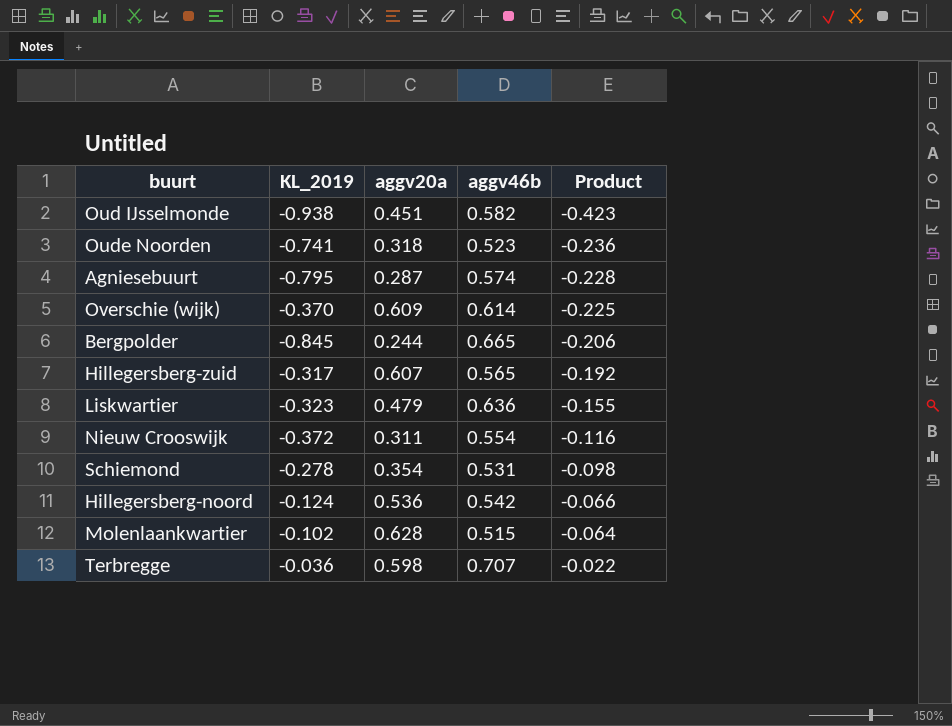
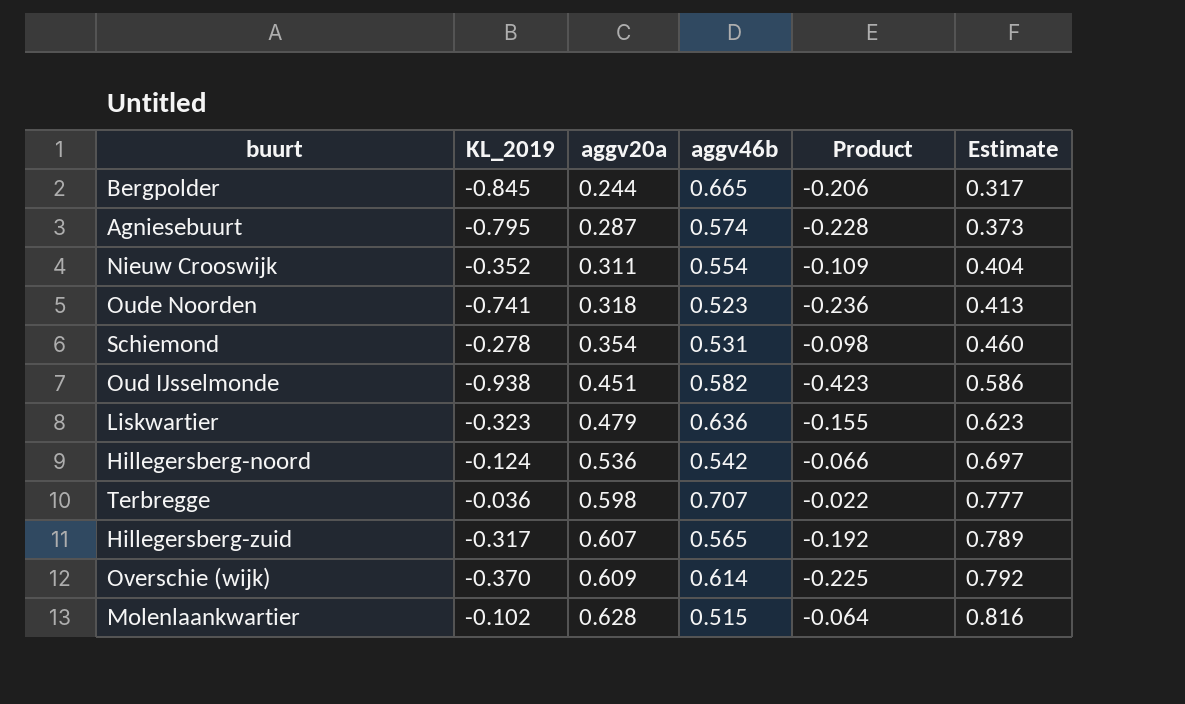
row order: Product ascending -> aggv20a ascending
column Estimate | formula: none -> [aggv20a] * 1.3
Nieuw Crooswijk | KL_2019: -0.372 -> -0.352
Nieuw Crooswijk | Product: -0.116 -> -0.109

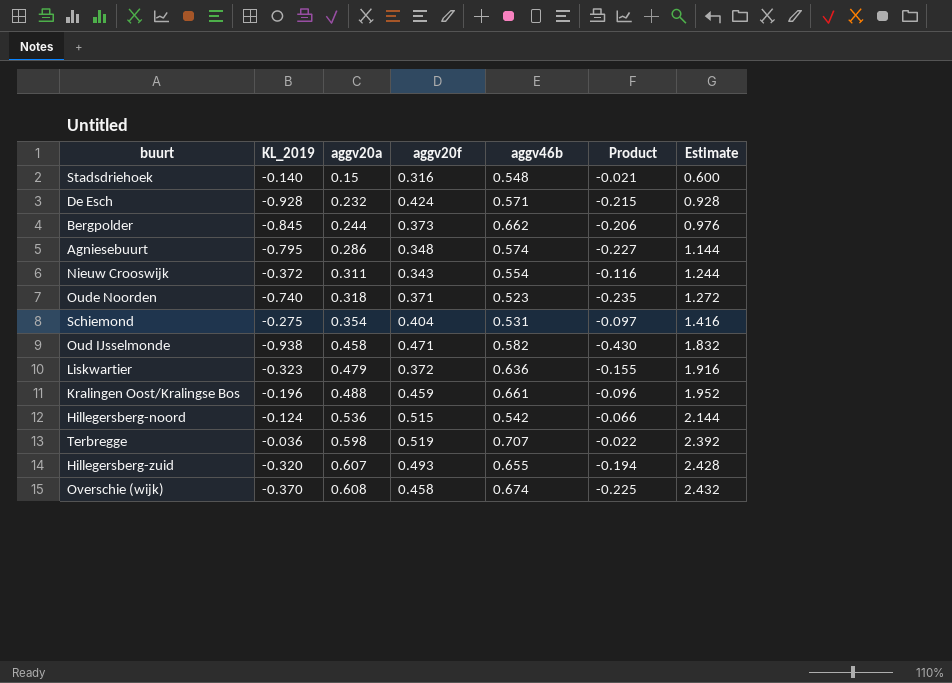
column aggv20f | position: none -> 4
column Estimate | formula: [aggv20a] * 1.3 -> [aggv20a] * 4
row Molenlaankwartier: -0.102 | 0.628 | 0.515 | -0.064 | 0.816 -> none
row Stadsdriehoek: none -> -0.140 | 0.15 | 0.316 | 0.548 | -0.021 | 0.600
row De Esch: none -> -0.928 | 0.232 | 0.424 | 0.571 | -0.215 | 0.928
Bergpolder | aggv46b: 0.665 -> 0.662
Agniesebuurt | aggv20a: 0.287 -> 0.286
Agniesebuurt | Product: -0.228 -> -0.227
Nieuw Crooswijk | KL_2019: -0.352 -> -0.372
Nieuw Crooswijk | Product: -0.109 -> -0.116
Oude Noorden | KL_2019: -0.741 -> -0.740
Oude Noorden | Product: -0.236 -> -0.235
Schiemond | KL_2019: -0.278 -> -0.275
Schiemond | Product: -0.098 -> -0.097
Oud IJsselmonde | aggv20a: 0.451 -> 0.458
Oud IJsselmonde | Product: -0.423 -> -0.430
row Kralingen Oost/Kralingse Bos: none -> -0.196 | 0.488 | 0.459 | 0.661 | -0.096 | 1.952
Hillegersberg-zuid | KL_2019: -0.317 -> -0.320
Hillegersberg-zuid | aggv46b: 0.565 -> 0.655
Hillegersberg-zuid | Product: -0.192 -> -0.194
Overschie (wijk) | aggv20a: 0.609 -> 0.608
Overschie (wijk) | aggv46b: 0.614 -> 0.674

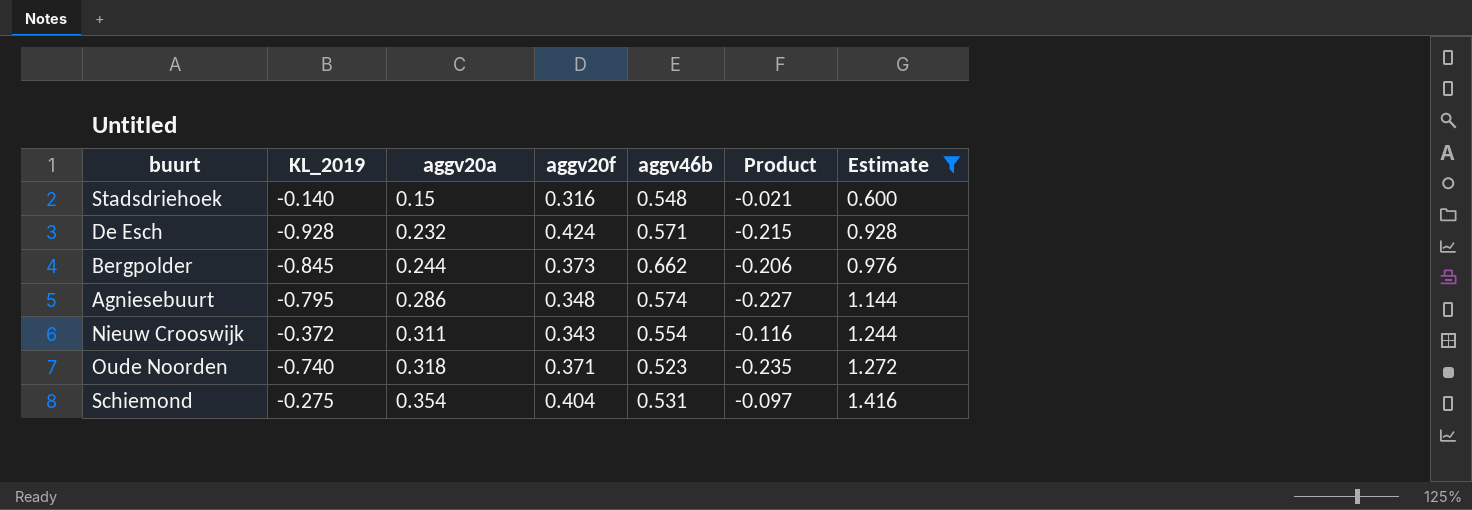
filter: none -> Estimate <= 1.416

